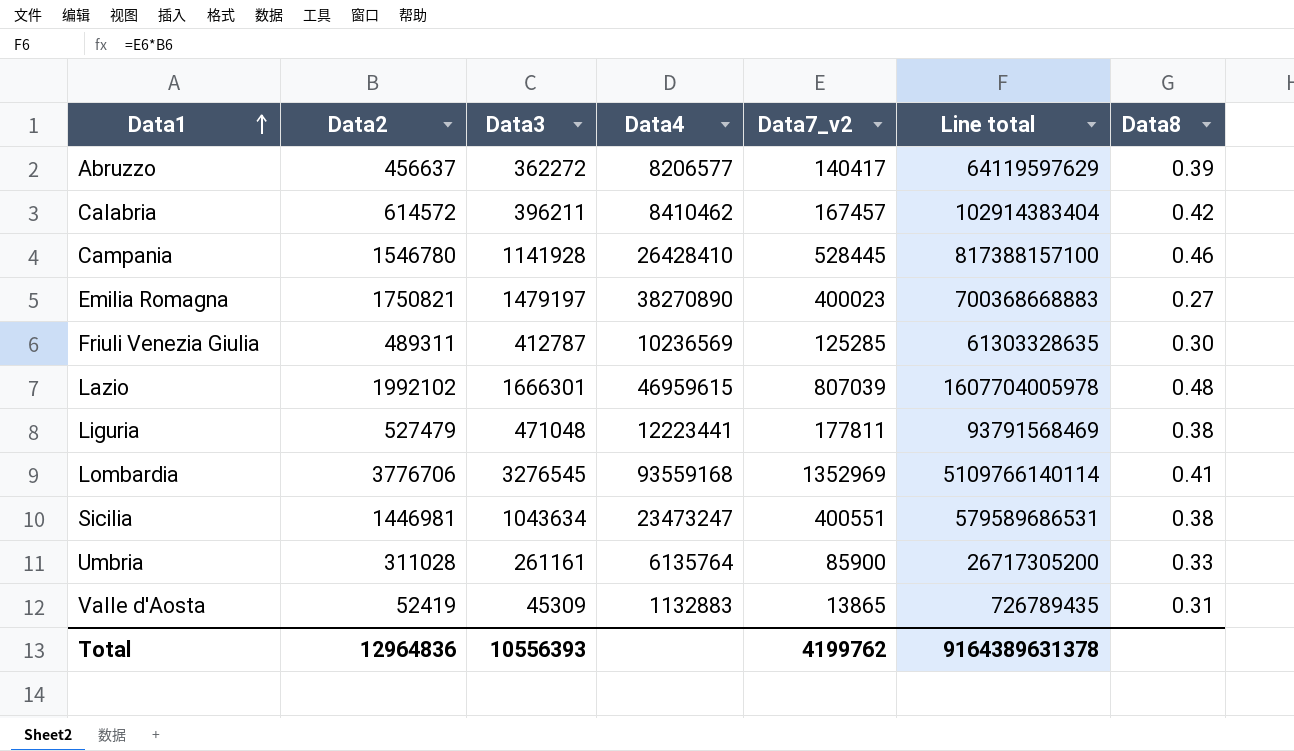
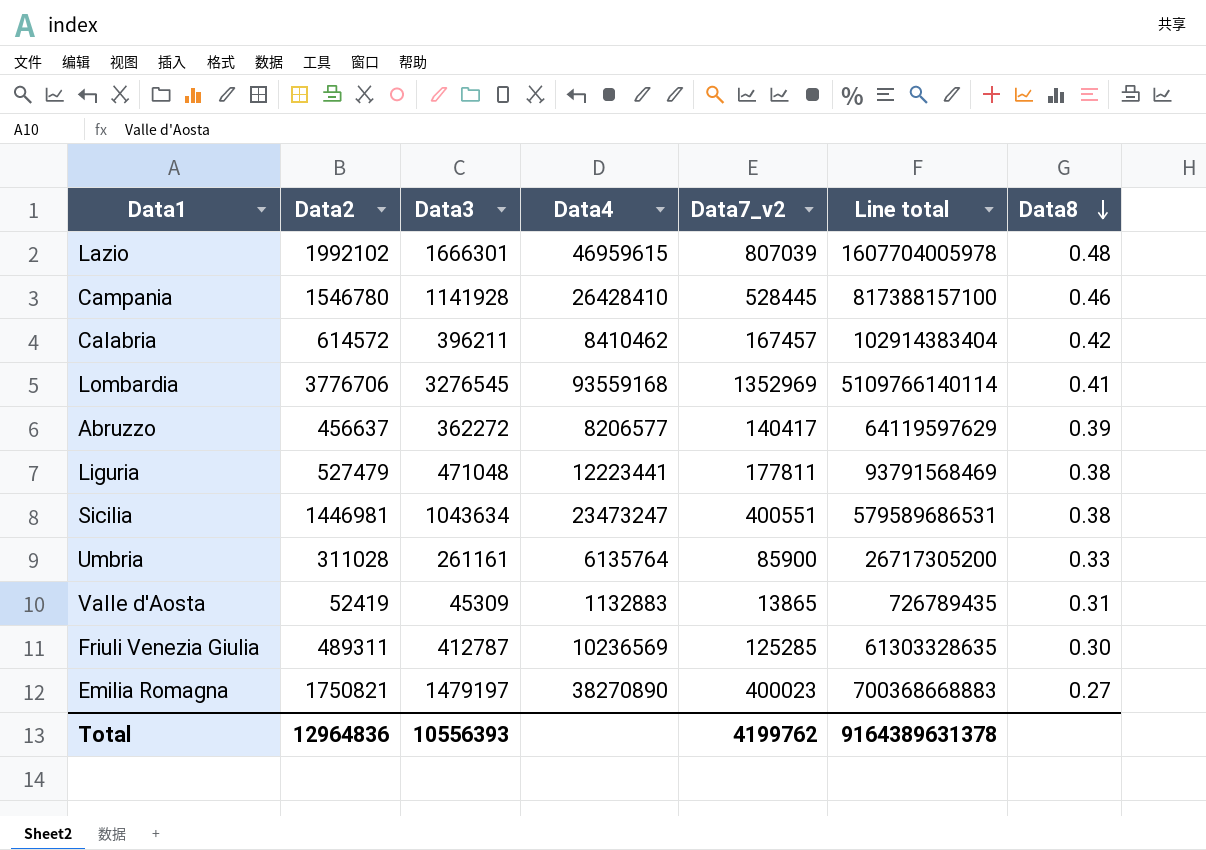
row order: Data1 ascending -> Data8 descending

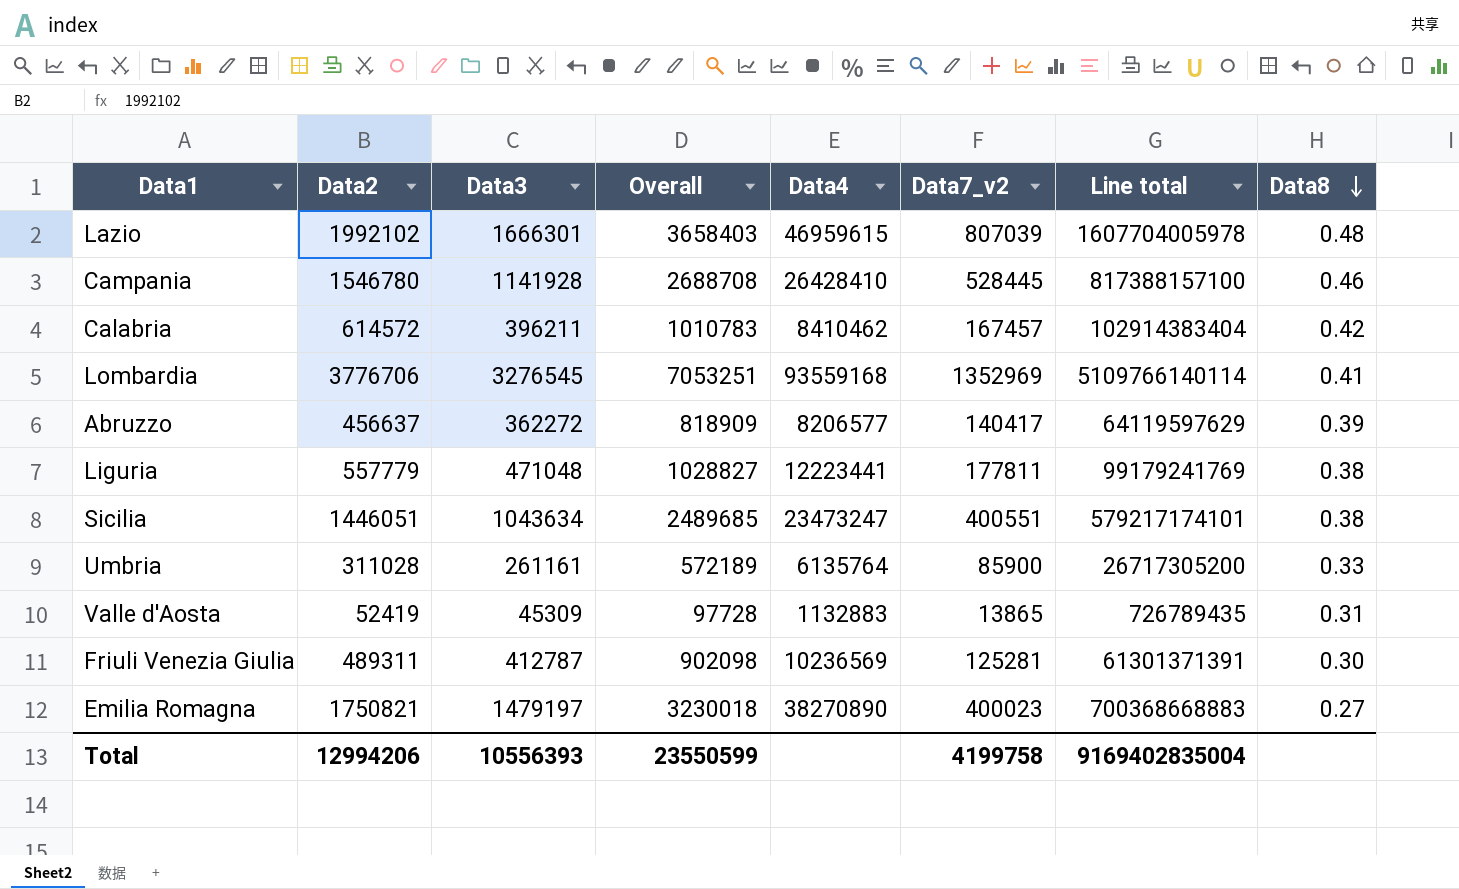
column Overall | formula: none -> [Data2] + [Data3]
Liguria | Data2: 527479 -> 557779
Liguria | Line total: 93791568469 -> 99179241769
Sicilia | Data2: 1446981 -> 1446051
Sicilia | Line total: 579589686531 -> 579217174101
Friuli Venezia Giulia | Data7_v2: 125285 -> 125281
Friuli Venezia Giulia | Line total: 61303328635 -> 61301371391
Total | Data2: 12964836 -> 12994206
Total | Data7_v2: 4199762 -> 4199758
Total | Line total: 9164389631378 -> 9169402835004

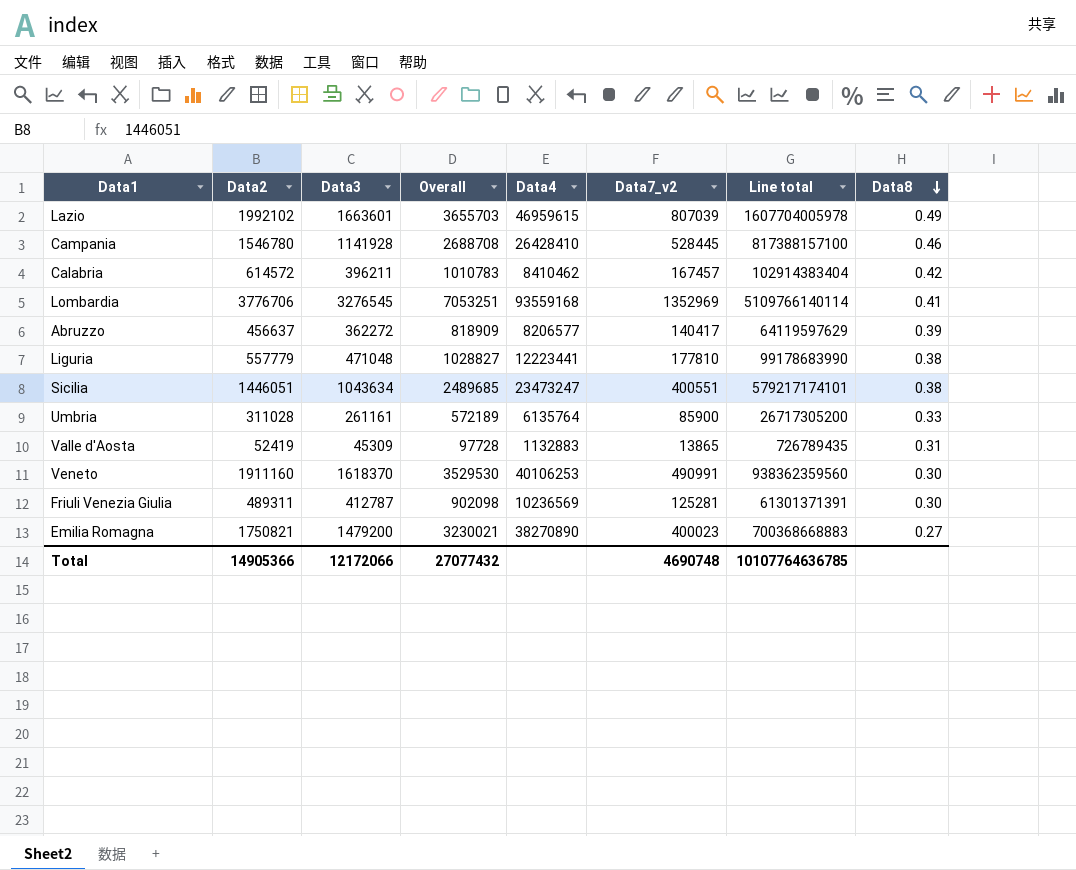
Lazio | Data3: 1666301 -> 1663601
Lazio | Overall: 3658403 -> 3655703
Lazio | Data8: 0.48 -> 0.49
Liguria | Data7_v2: 177811 -> 177810
Liguria | Line total: 99179241769 -> 99178683990
row Veneto: none -> 1911160 | 1618370 | 3529530 | 40106253 | 490991 | 938362359560 | 0.30
Emilia Romagna | Data3: 1479197 -> 1479200
Emilia Romagna | Overall: 3230018 -> 3230021
Total | Data2: 12994206 -> 14905366
Total | Data3: 10556393 -> 12172066
Total | Overall: 23550599 -> 27077432
Total | Data7_v2: 4199758 -> 4690748
Total | Line total: 9169402835004 -> 10107764636785

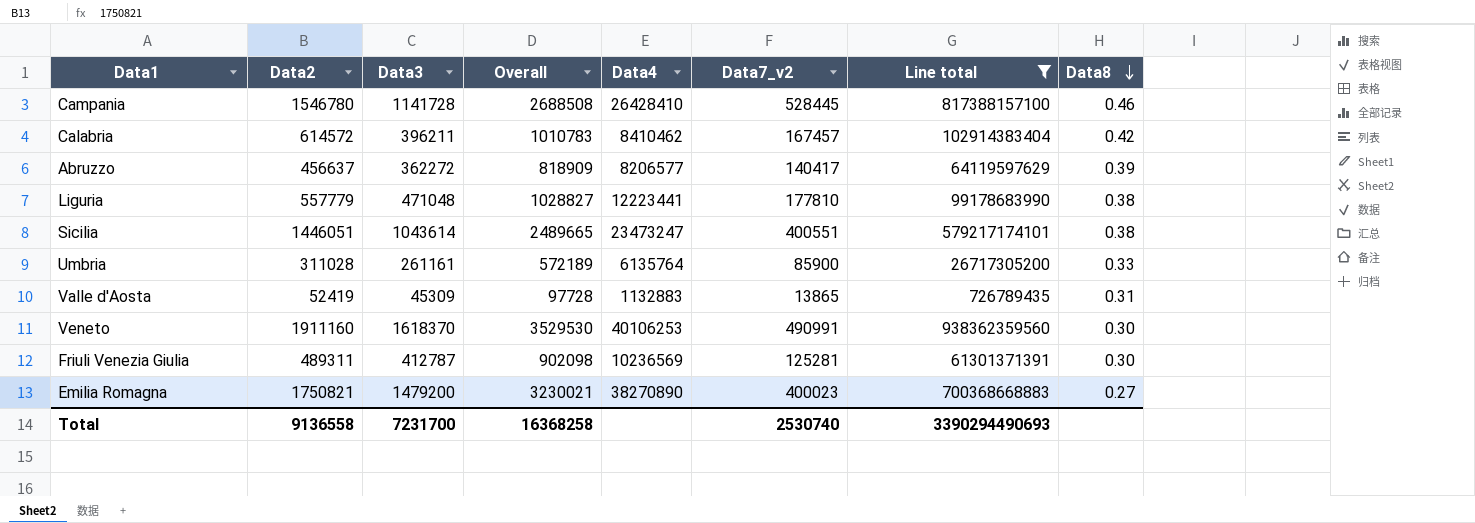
filter: none -> Line total <= 938362359560
Campania | Data3: 1141928 -> 1141728
Campania | Overall: 2688708 -> 2688508
Sicilia | Data3: 1043634 -> 1043614
Sicilia | Overall: 2489685 -> 2489665
Total | Data2: 14905366 -> 9136558
Total | Data3: 12172066 -> 7231700
Total | Overall: 27077432 -> 16368258
Total | Data7_v2: 4690748 -> 2530740
Total | Line total: 10107764636785 -> 3390294490693

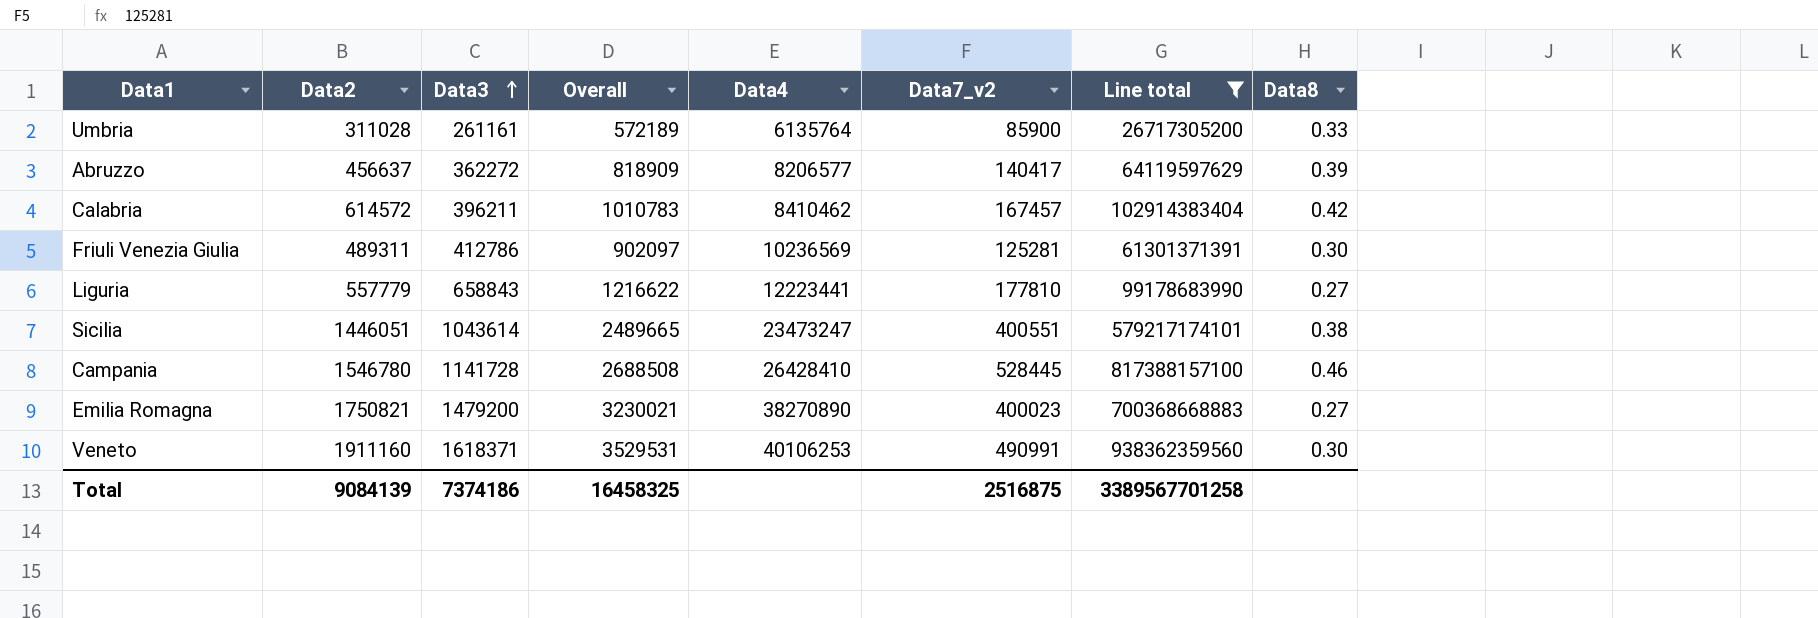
row order: Data8 descending -> Data3 ascending
row Valle d'Aosta: 52419 | 45309 | 97728 | 1132883 | 13865 | 726789435 | 0.31 -> none
Friuli Venezia Giulia | Data3: 412787 -> 412786
Friuli Venezia Giulia | Overall: 902098 -> 902097
Liguria | Data3: 471048 -> 658843
Liguria | Overall: 1028827 -> 1216622
Liguria | Data8: 0.38 -> 0.27
Veneto | Data3: 1618370 -> 1618371
Veneto | Overall: 3529530 -> 3529531
Total | Data2: 9136558 -> 9084139
Total | Data3: 7231700 -> 7374186
Total | Overall: 16368258 -> 16458325
Total | Data7_v2: 2530740 -> 2516875
Total | Line total: 3390294490693 -> 3389567701258

